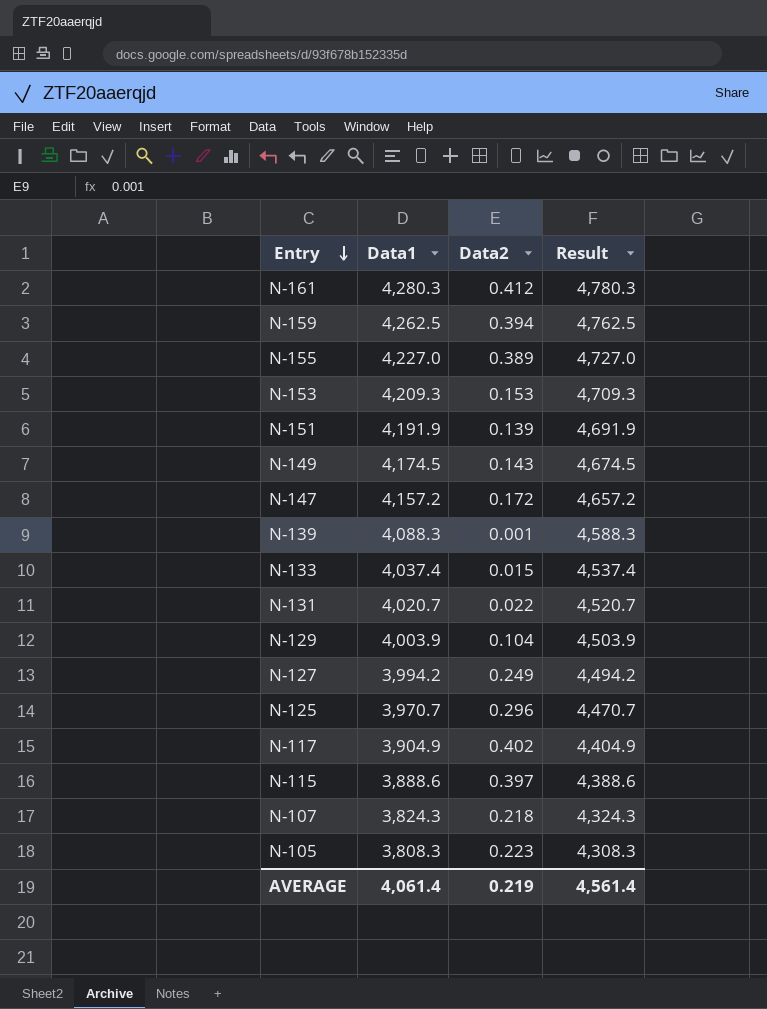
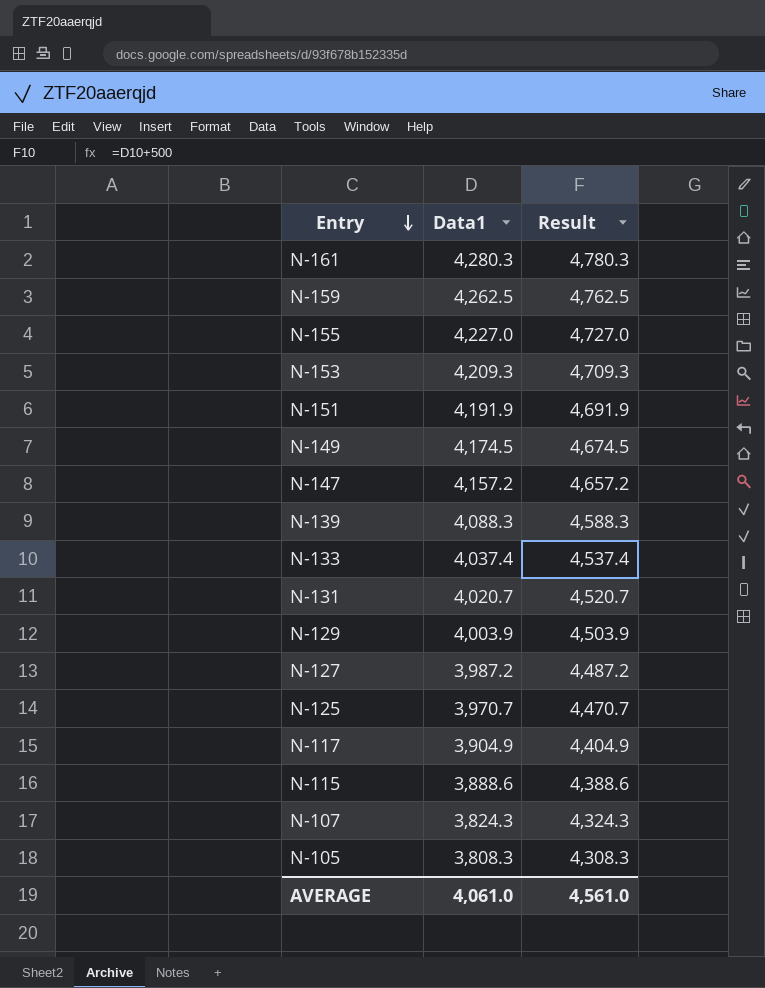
column Data2 | position: 3 -> none
N-127 | Data1: 3,994.2 -> 3,987.2
N-127 | Result: 4,494.2 -> 4,487.2
AVERAGE | Data1: 4,061.4 -> 4,061.0
AVERAGE | Result: 4,561.4 -> 4,561.0

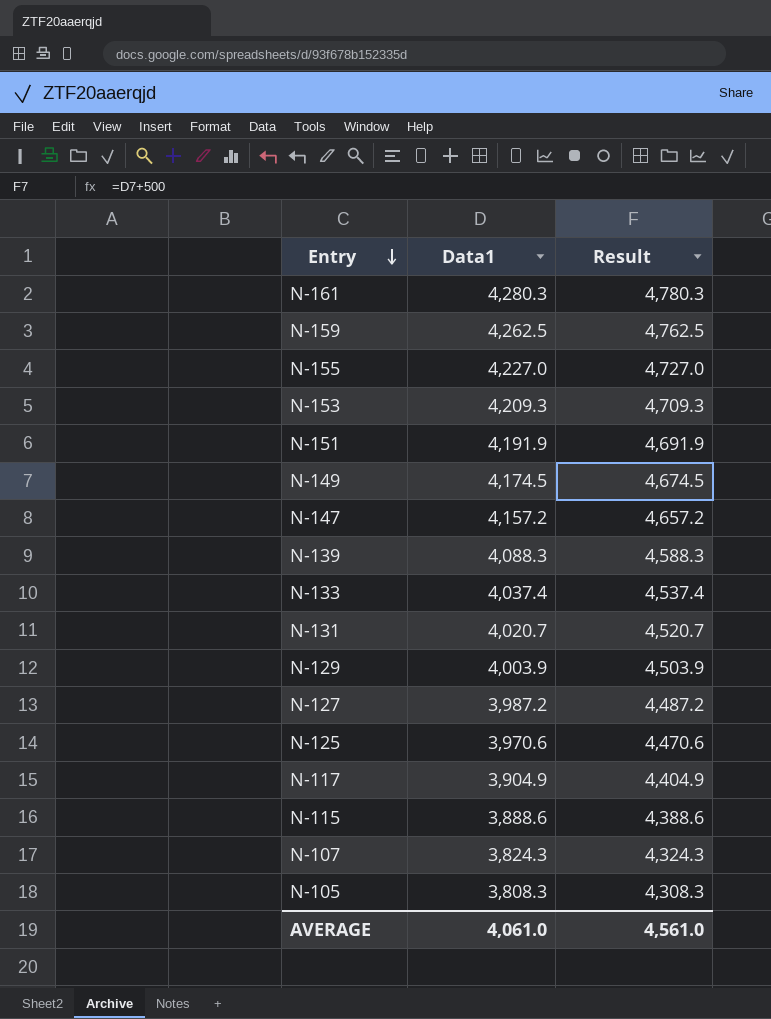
N-125 | Data1: 3,970.7 -> 3,970.6
N-125 | Result: 4,470.7 -> 4,470.6

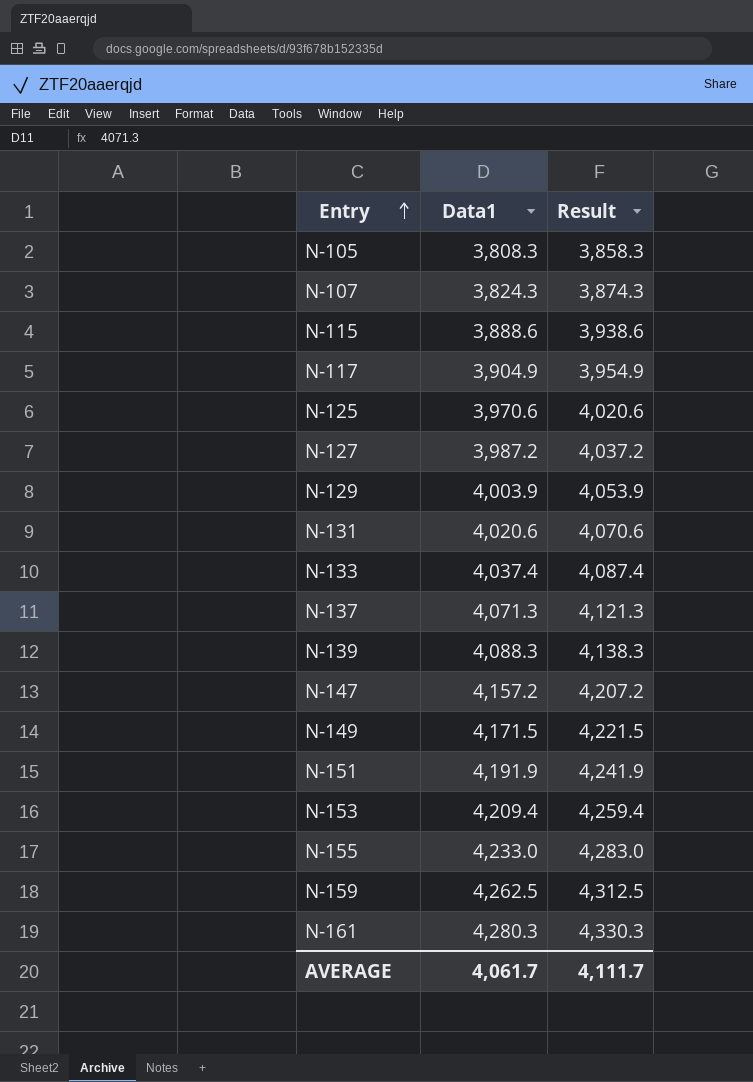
row order: Entry descending -> Entry ascending
column Result | formula: [Data1] + 500 -> [Data1] + 50
N-131 | Data1: 4,020.7 -> 4,020.6
row N-137: none -> 4,071.3 | 4,121.3
N-149 | Data1: 4,174.5 -> 4,171.5
N-153 | Data1: 4,209.3 -> 4,209.4
N-155 | Data1: 4,227.0 -> 4,233.0
AVERAGE | Data1: 4,061.0 -> 4,061.7
AVERAGE | Result: 4,561.0 -> 4,111.7

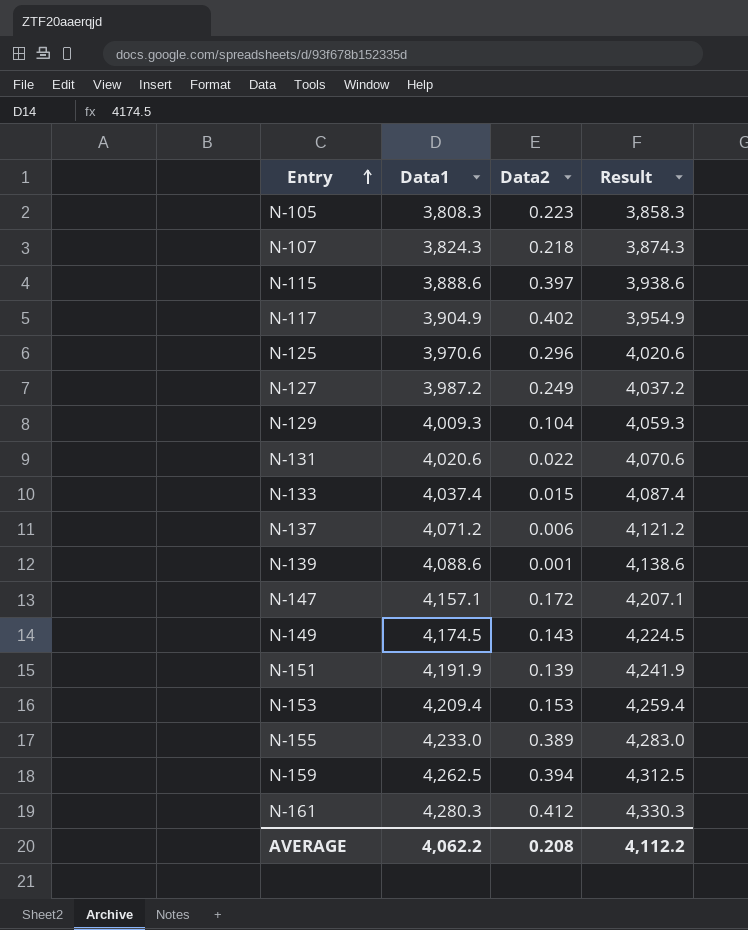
column Data2 | position: none -> 3
N-129 | Data1: 4,003.9 -> 4,009.3
N-129 | Result: 4,053.9 -> 4,059.3
N-137 | Data1: 4,071.3 -> 4,071.2
N-137 | Result: 4,121.3 -> 4,121.2
N-139 | Data1: 4,088.3 -> 4,088.6
N-139 | Result: 4,138.3 -> 4,138.6
N-147 | Data1: 4,157.2 -> 4,157.1
N-147 | Result: 4,207.2 -> 4,207.1
N-149 | Data1: 4,171.5 -> 4,174.5
N-149 | Result: 4,221.5 -> 4,224.5
AVERAGE | Data1: 4,061.7 -> 4,062.2
AVERAGE | Result: 4,111.7 -> 4,112.2

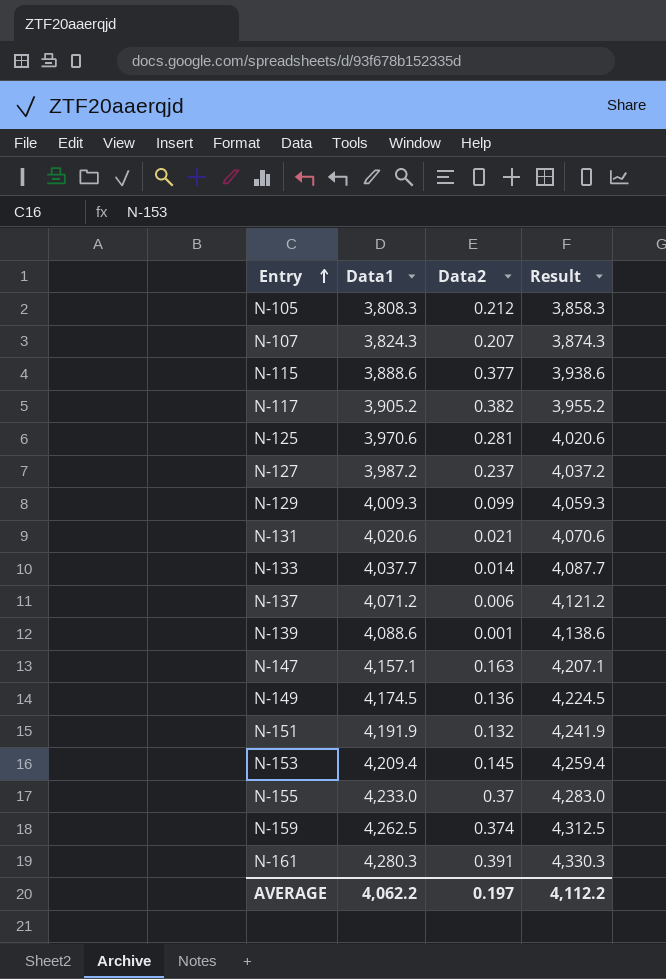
N-105 | Data2: 0.223 -> 0.212
N-107 | Data2: 0.218 -> 0.207
N-115 | Data2: 0.397 -> 0.377
N-117 | Data1: 3,904.9 -> 3,905.2
N-117 | Data2: 0.402 -> 0.382
N-117 | Result: 3,954.9 -> 3,955.2
N-125 | Data2: 0.296 -> 0.281
N-127 | Data2: 0.249 -> 0.237
N-129 | Data2: 0.104 -> 0.099
N-131 | Data2: 0.022 -> 0.021
N-133 | Data1: 4,037.4 -> 4,037.7
N-133 | Data2: 0.015 -> 0.014
N-133 | Result: 4,087.4 -> 4,087.7
N-147 | Data2: 0.172 -> 0.163
N-149 | Data2: 0.143 -> 0.136
N-151 | Data2: 0.139 -> 0.132
N-153 | Data2: 0.153 -> 0.145
N-155 | Data2: 0.389 -> 0.37
N-159 | Data2: 0.394 -> 0.374
N-161 | Data2: 0.412 -> 0.391
AVERAGE | Data2: 0.208 -> 0.197

